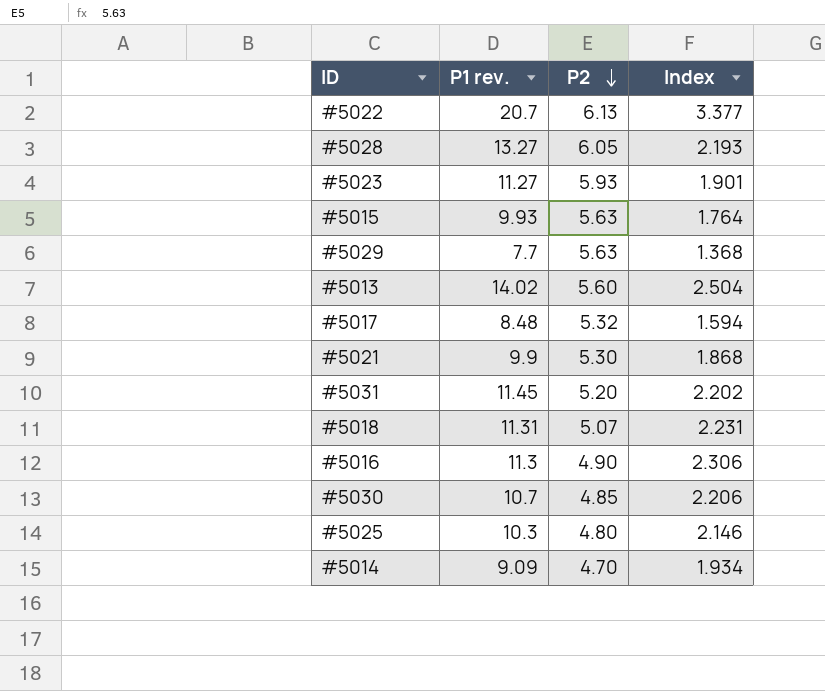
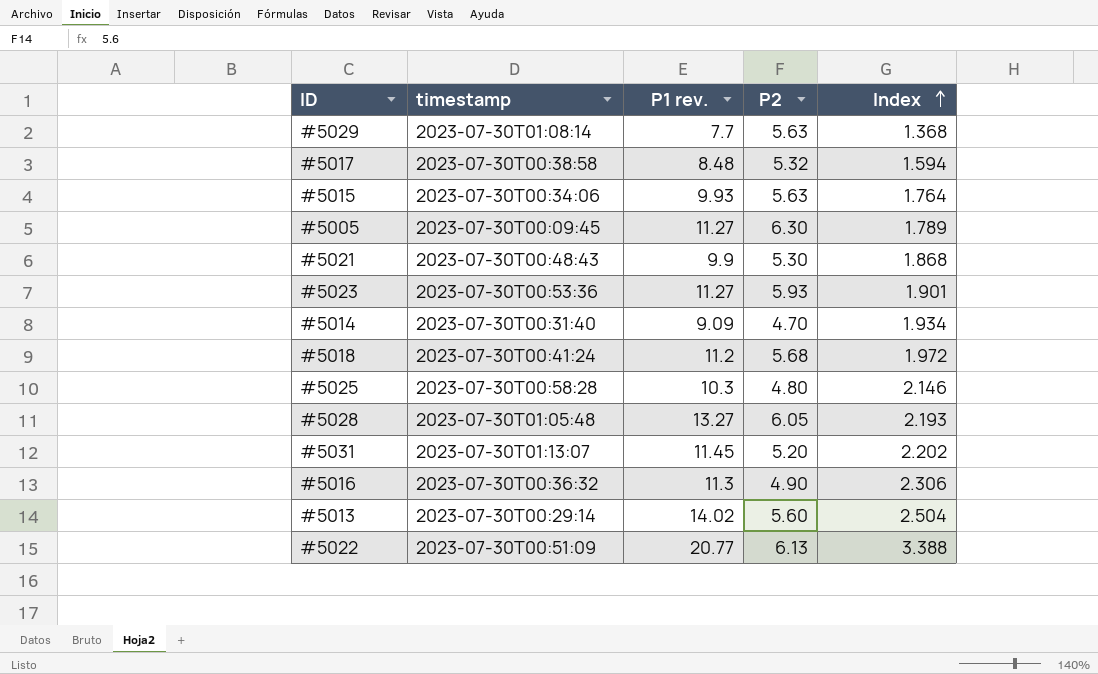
row order: P2 descending -> Index ascending
column timestamp | position: none -> 2
row #5030: 10.7 | 4.85 | 2.206 -> none
row #5005: none -> 2023-07-30T00:09:45 | 11.27 | 6.30 | 1.789
#5018 | P1 rev.: 11.31 -> 11.2
#5018 | P2: 5.07 -> 5.68
#5018 | Index: 2.231 -> 1.972
#5022 | P1 rev.: 20.7 -> 20.77
#5022 | Index: 3.377 -> 3.388

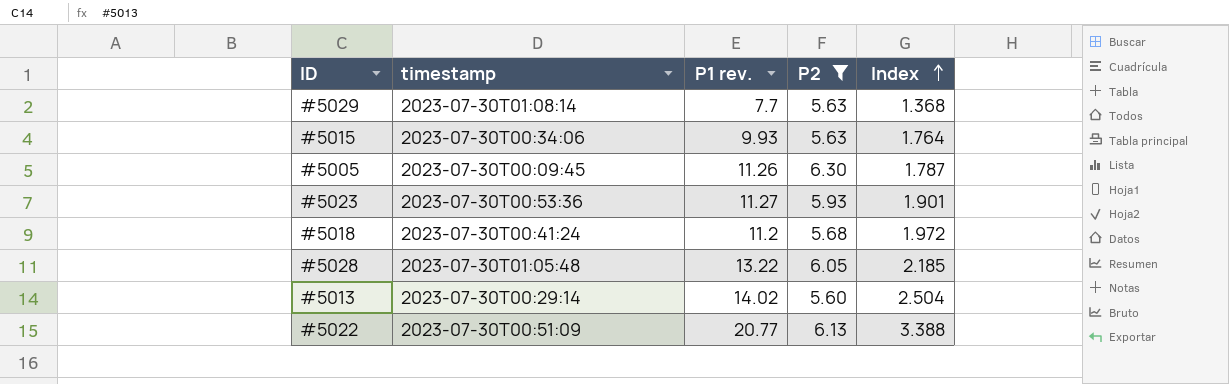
filter: none -> P2 >= 5.60
#5005 | P1 rev.: 11.27 -> 11.26
#5005 | Index: 1.789 -> 1.787
#5028 | P1 rev.: 13.27 -> 13.22
#5028 | Index: 2.193 -> 2.185

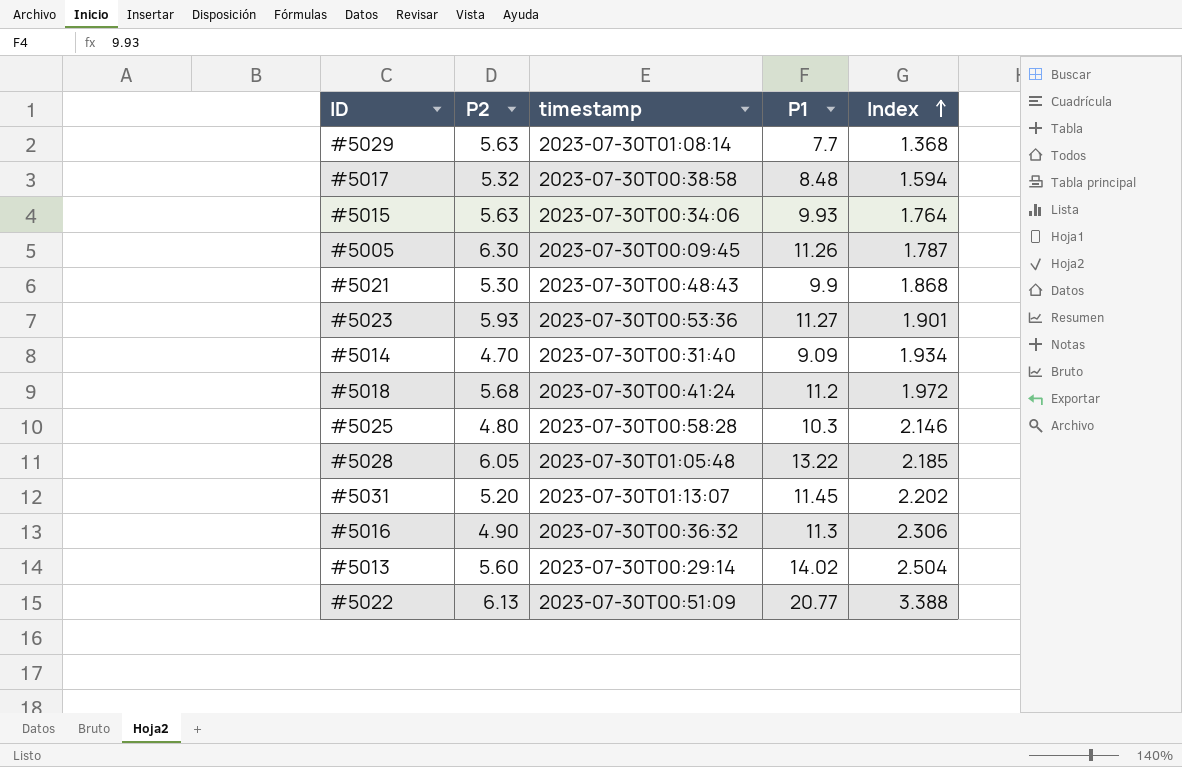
filter: P2 >= 5.60 -> none
column P2 | position: 4 -> 2
column name: P1 rev. -> P1

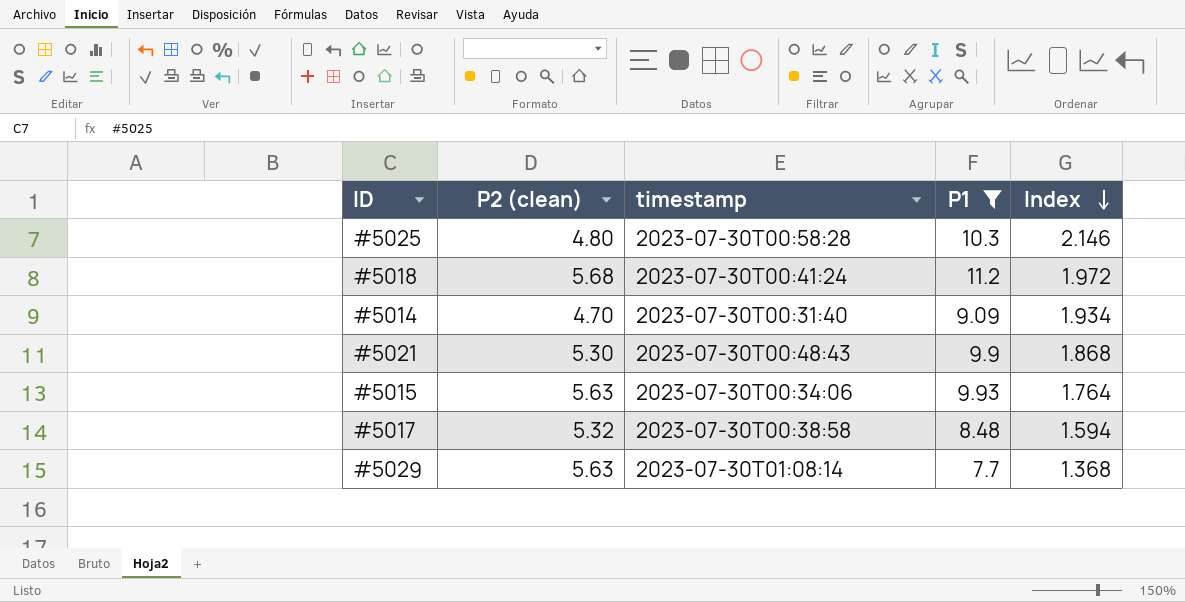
filter: none -> P1 <= 11.2
row order: Index ascending -> Index descending
column name: P2 -> P2 (clean)

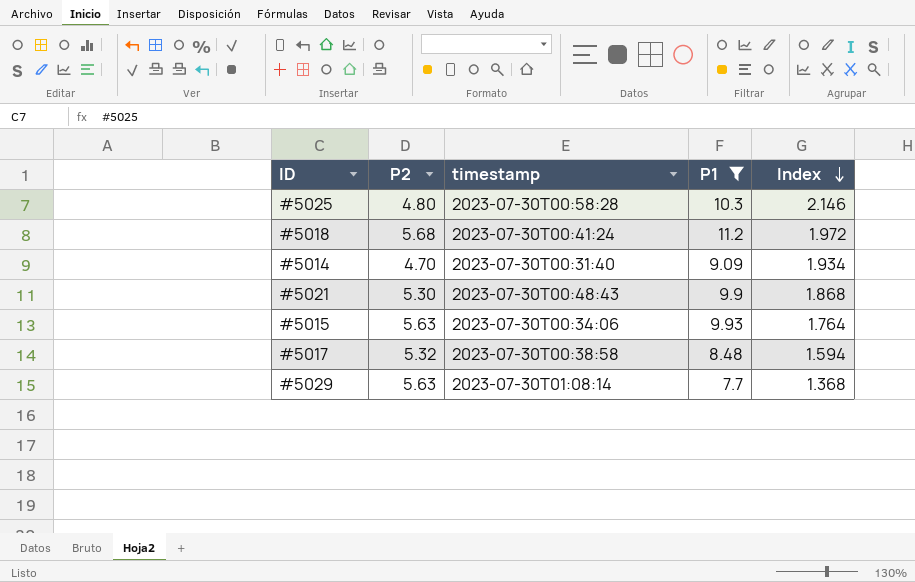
column name: P2 (clean) -> P2

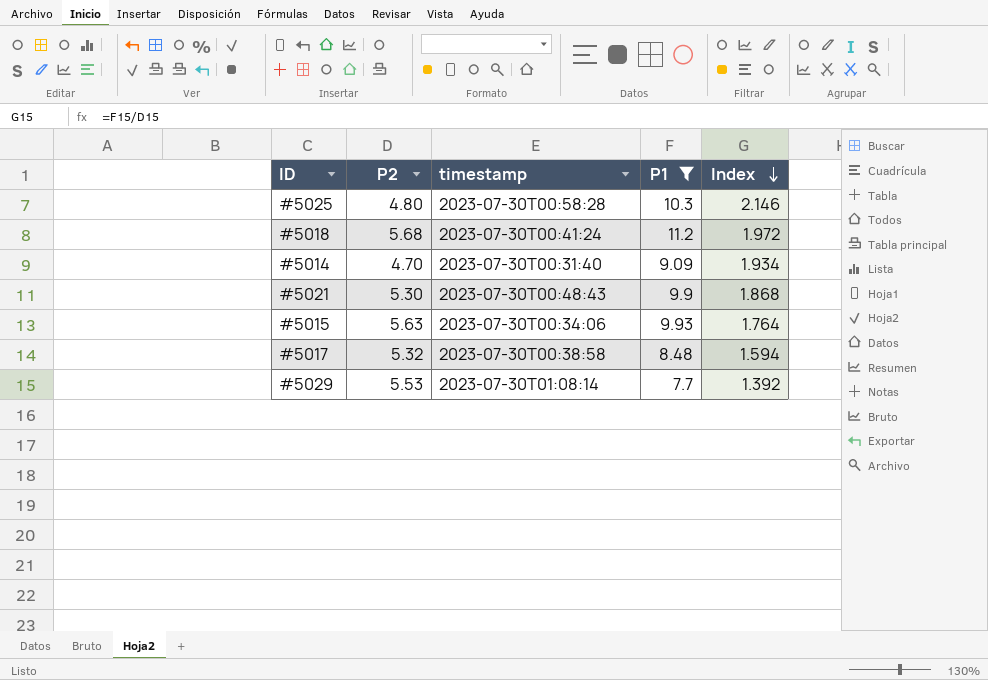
#5029 | P2: 5.63 -> 5.53
#5029 | Index: 1.368 -> 1.392

